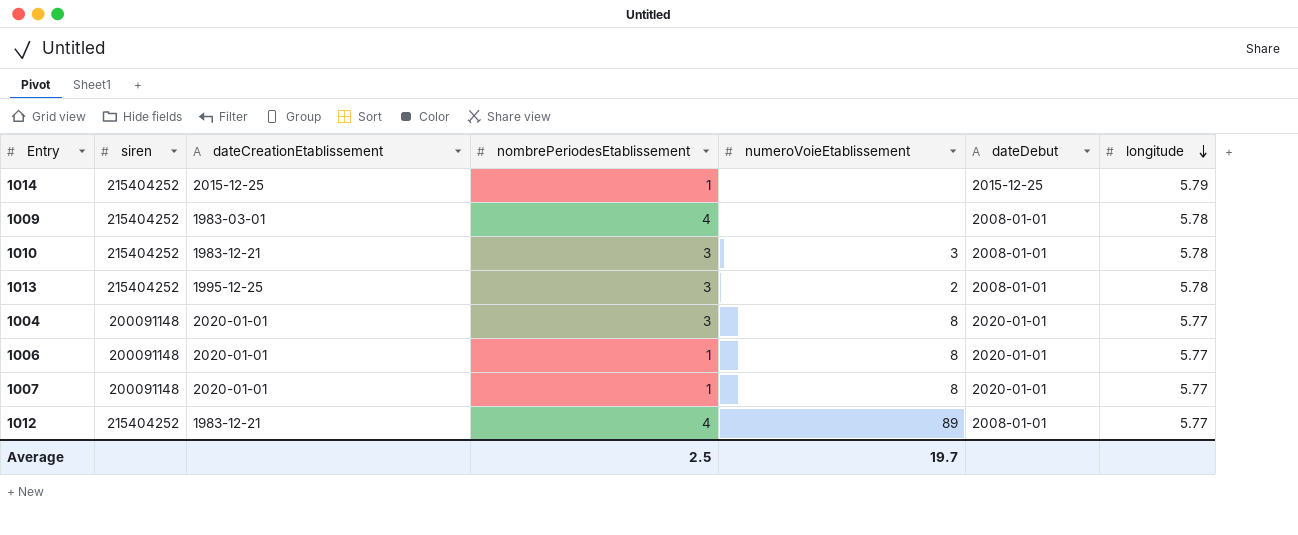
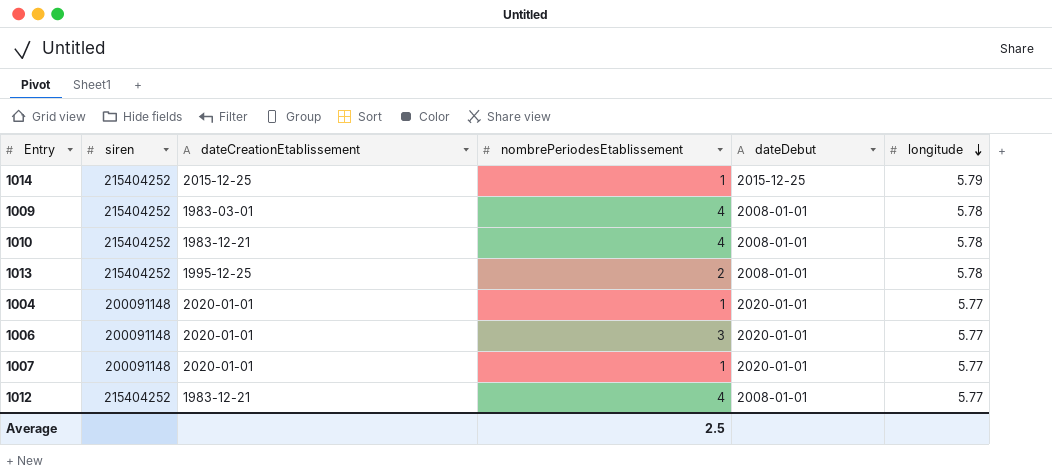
column numeroVoieEtablissement | position: 5 -> none
1010 | nombrePeriodesEtablissement: 3 -> 4
1013 | nombrePeriodesEtablissement: 3 -> 2
1004 | nombrePeriodesEtablissement: 3 -> 1
1006 | nombrePeriodesEtablissement: 1 -> 3

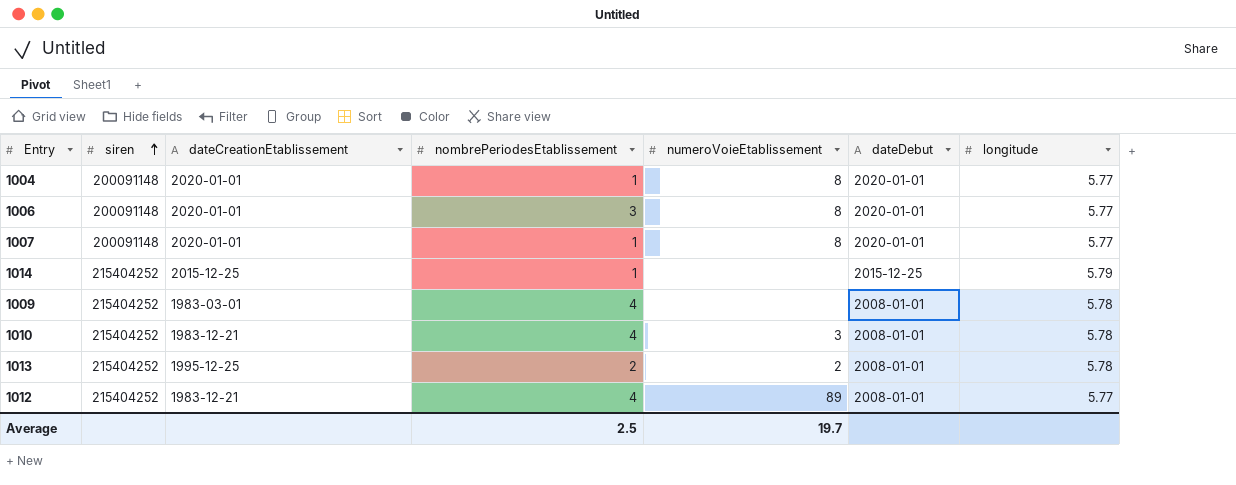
row order: longitude descending -> siren ascending
column numeroVoieEtablissement | position: none -> 5

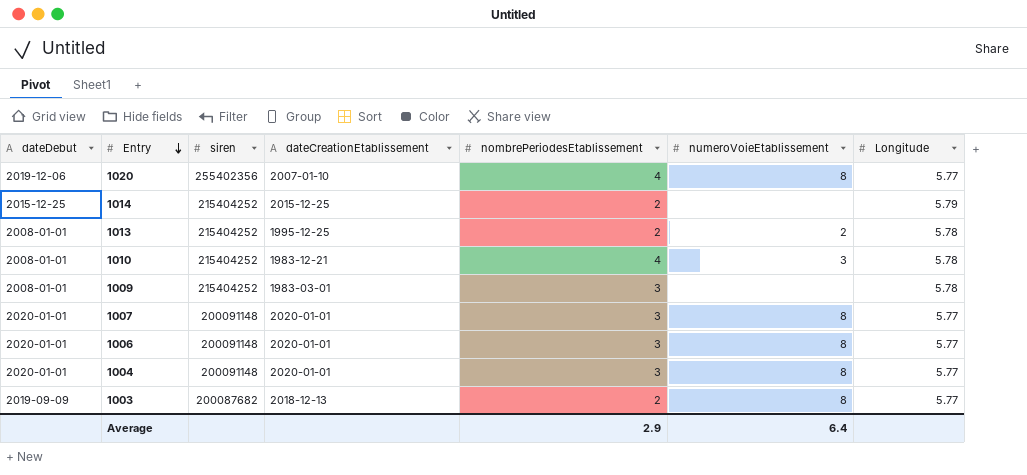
row order: siren ascending -> Entry descending
column dateDebut | position: 6 -> 1
column name: longitude -> Longitude
row 1012: 215404252 | 1983-12-21 | 4 | 89 | 2008-01-01 | 5.77 -> none
row 1020: none -> 2019-12-06 | 255402356 | 2007-01-10 | 4 | 8 | 5.77
1014 | nombrePeriodesEtablissement: 1 -> 2
1009 | nombrePeriodesEtablissement: 4 -> 3
1007 | nombrePeriodesEtablissement: 1 -> 3
1004 | nombrePeriodesEtablissement: 1 -> 3
row 1003: none -> 2019-09-09 | 200087682 | 2018-12-13 | 2 | 8 | 5.77
Average | nombrePeriodesEtablissement: 2.5 -> 2.9
Average | numeroVoieEtablissement: 19.7 -> 6.4

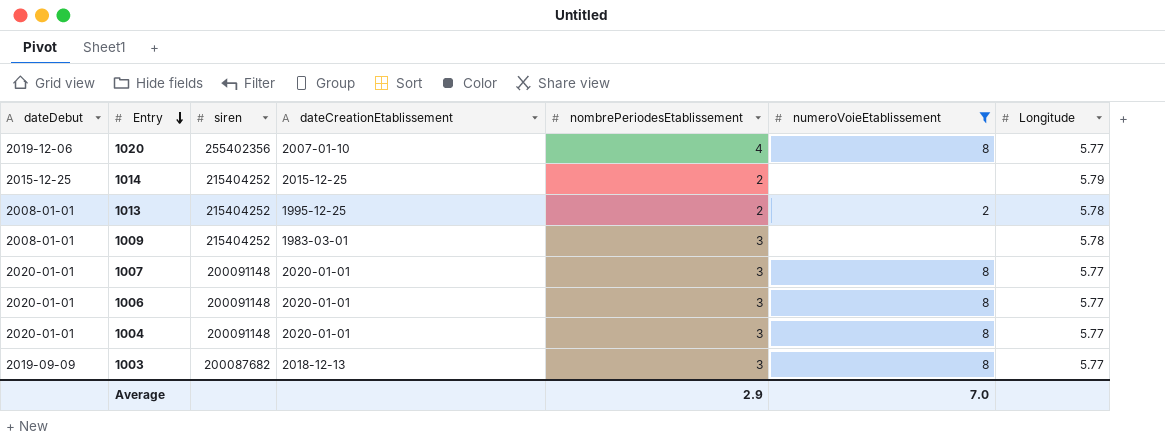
filter: none -> numeroVoieEtablissement != 3
1003 | nombrePeriodesEtablissement: 2 -> 3
Average | numeroVoieEtablissement: 6.4 -> 7.0

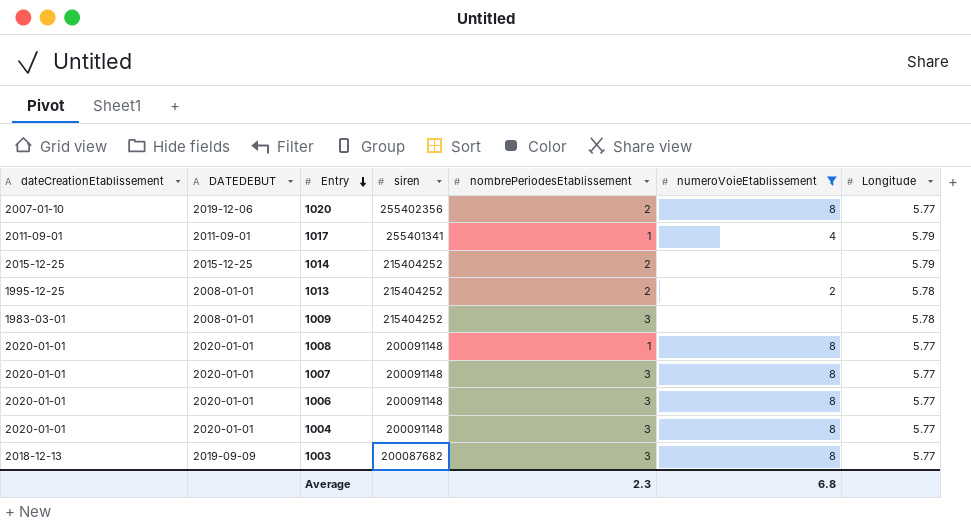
column dateCreationEtablissement | position: 4 -> 1
column name: dateDebut -> DATEDEBUT
1020 | nombrePeriodesEtablissement: 4 -> 2
row 1017: none -> 2011-09-01 | 2011-09-01 | 255401341 | 1 | 4 | 5.79
row 1008: none -> 2020-01-01 | 2020-01-01 | 200091148 | 1 | 8 | 5.77
Average | nombrePeriodesEtablissement: 2.9 -> 2.3
Average | numeroVoieEtablissement: 7.0 -> 6.8

